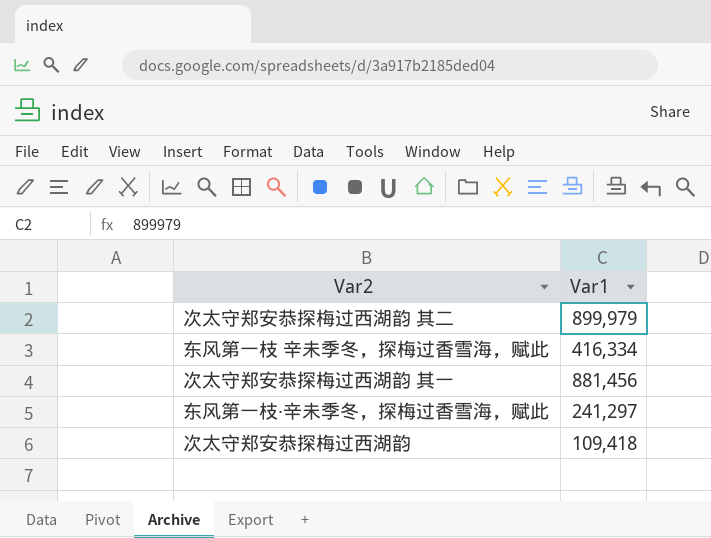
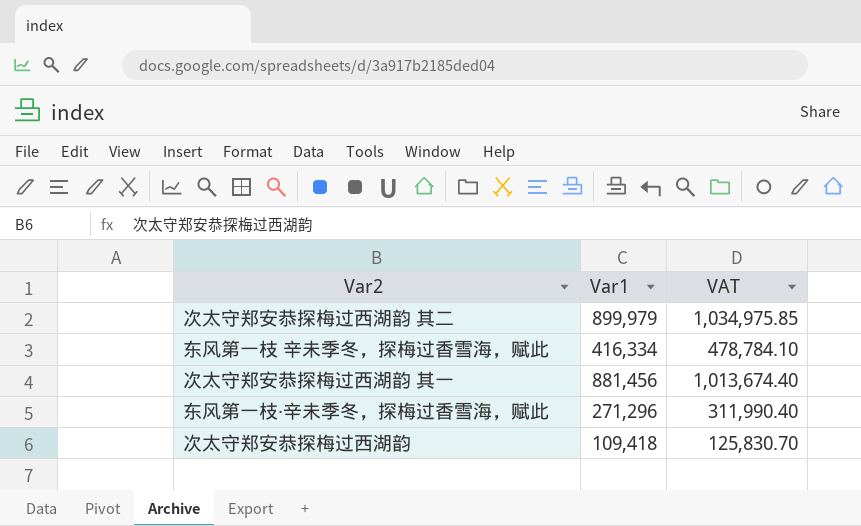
column VAT | formula: none -> [Var1] * 1.15
东风第一枝·辛未季冬，探梅过香雪海，赋此 | Var1: 241,297 -> 271,296

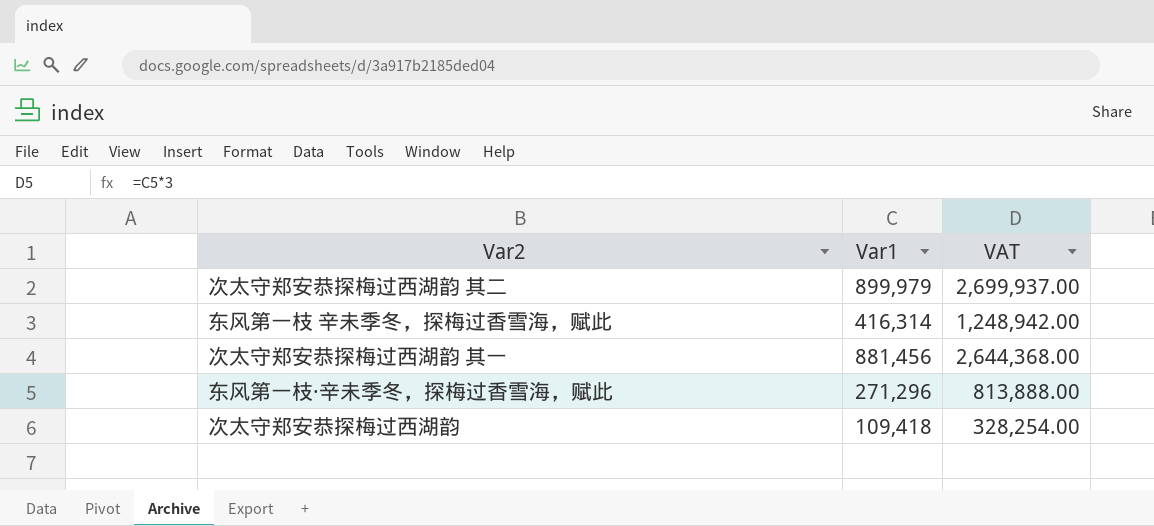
column VAT | formula: [Var1] * 1.15 -> [Var1] * 3
东风第一枝 辛未季冬，探梅过香雪海，赋此 | Var1: 416,334 -> 416,314

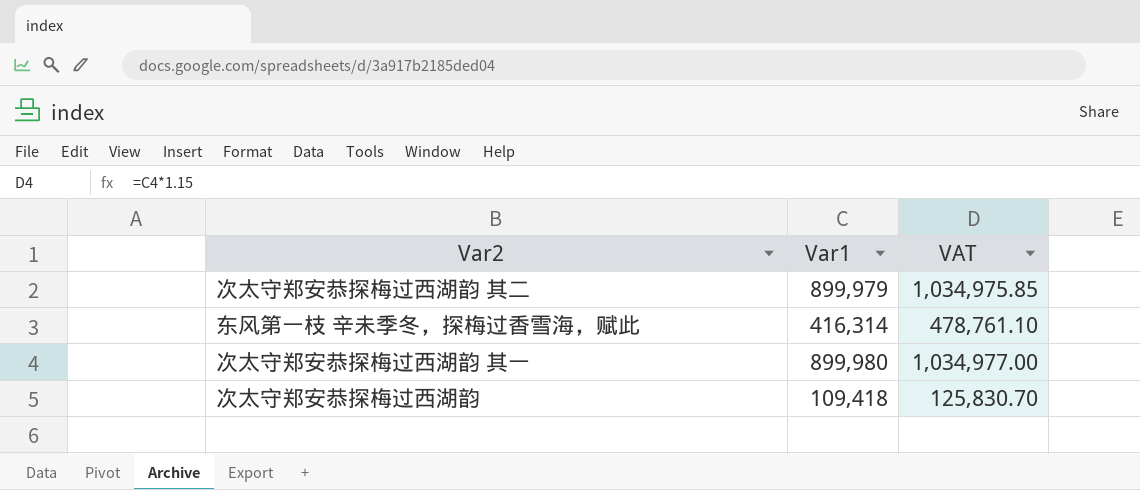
column VAT | formula: [Var1] * 3 -> [Var1] * 1.15
row 东风第一枝·辛未季冬，探梅过香雪海，赋此: 271,296 | 813,888.00 -> none
次太守郑安恭探梅过西湖韵 其一 | Var1: 881,456 -> 899,980

